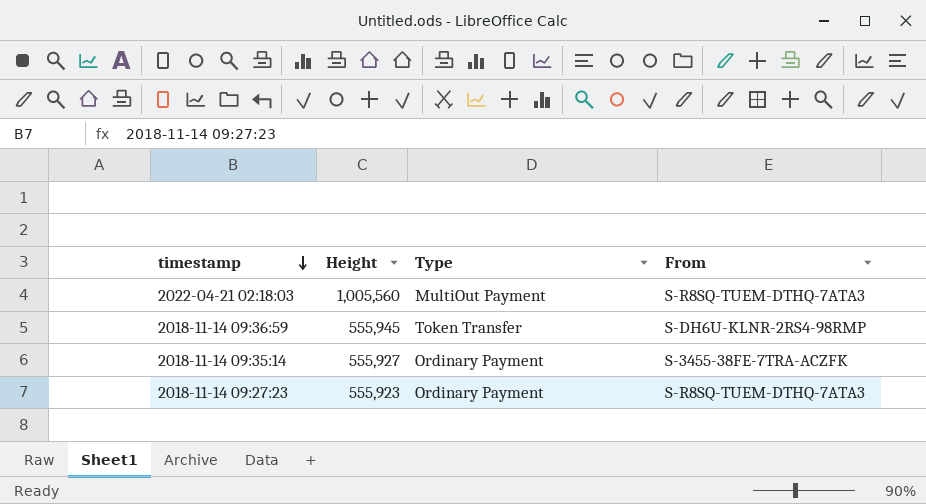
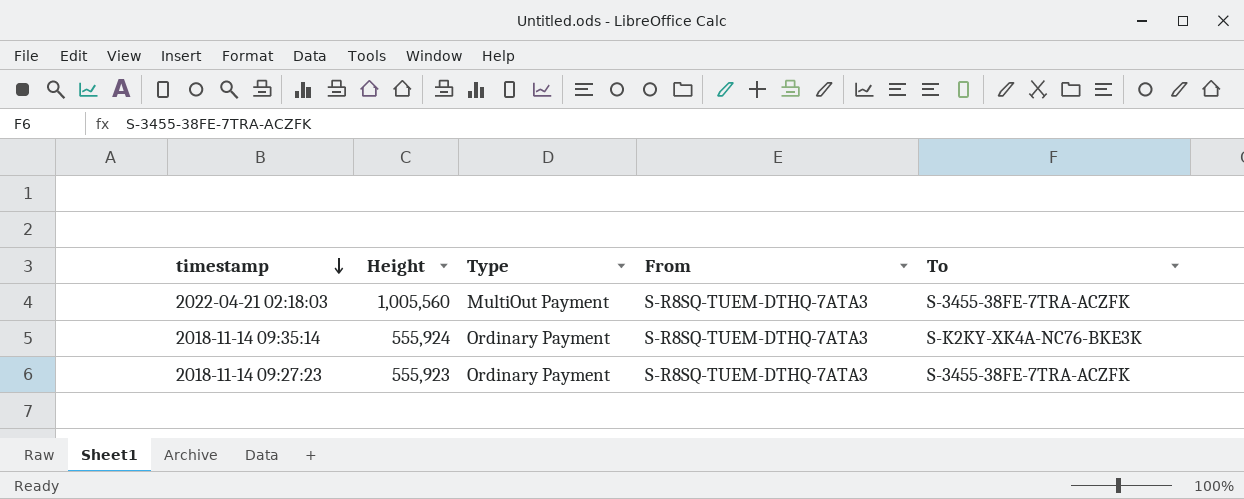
column To | position: none -> 5
row 2018-11-14 09:36:59: 555,945 | Token Transfer | S-DH6U-KLNR-2RS4-98RMP -> none
2018-11-14 09:35:14 | Height: 555,927 -> 555,924
2018-11-14 09:35:14 | From: S-3455-38FE-7TRA-ACZFK -> S-R8SQ-TUEM-DTHQ-7ATA3

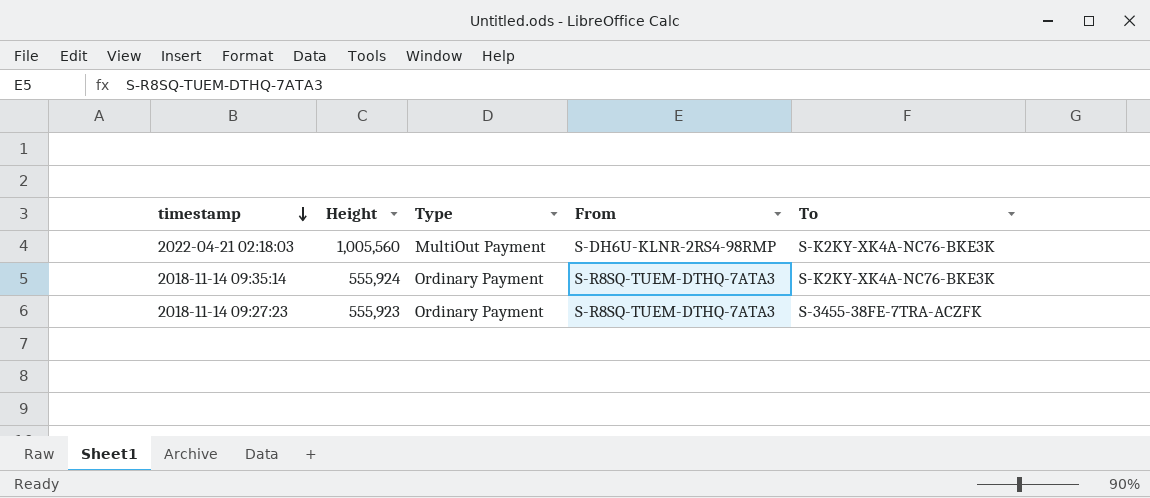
2022-04-21 02:18:03 | From: S-R8SQ-TUEM-DTHQ-7ATA3 -> S-DH6U-KLNR-2RS4-98RMP
2022-04-21 02:18:03 | To: S-3455-38FE-7TRA-ACZFK -> S-K2KY-XK4A-NC76-BKE3K

